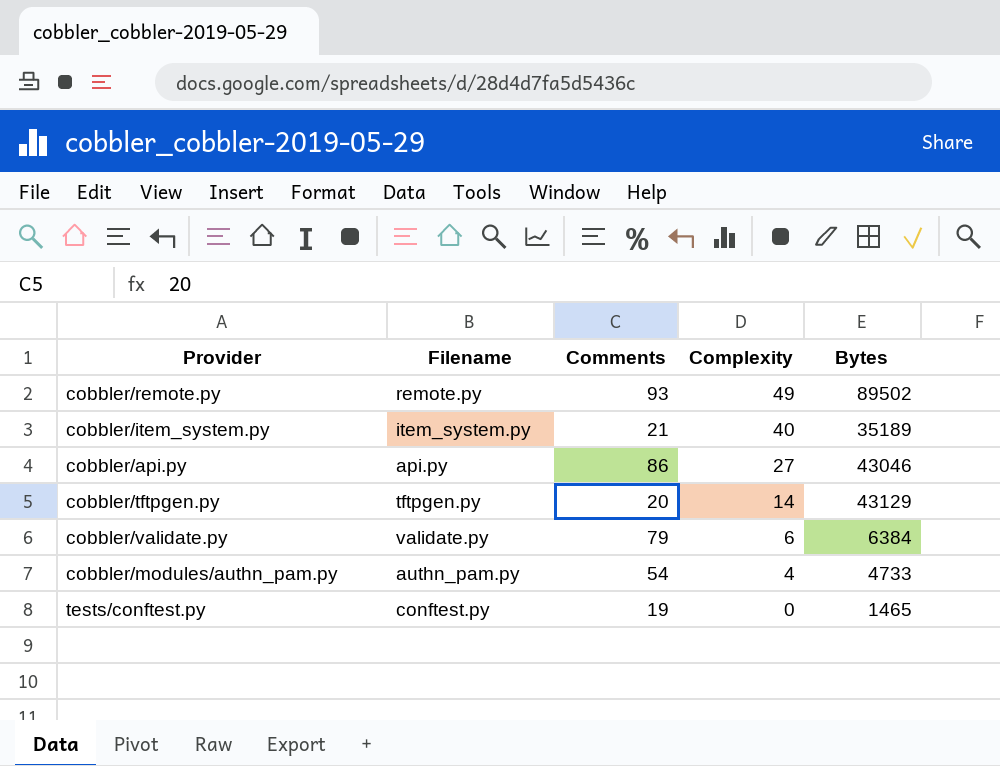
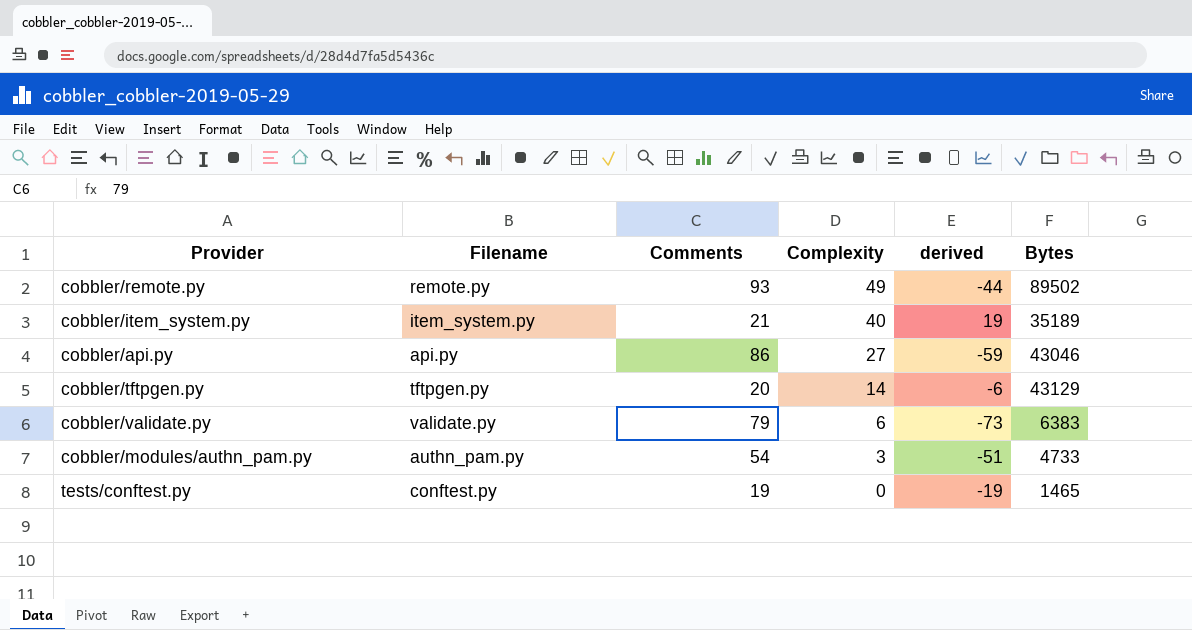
column derived | formula: none -> [Complexity] - [Comments]
cobbler/validate.py | Bytes: 6384 -> 6383
cobbler/modules/authn_pam.py | Complexity: 4 -> 3

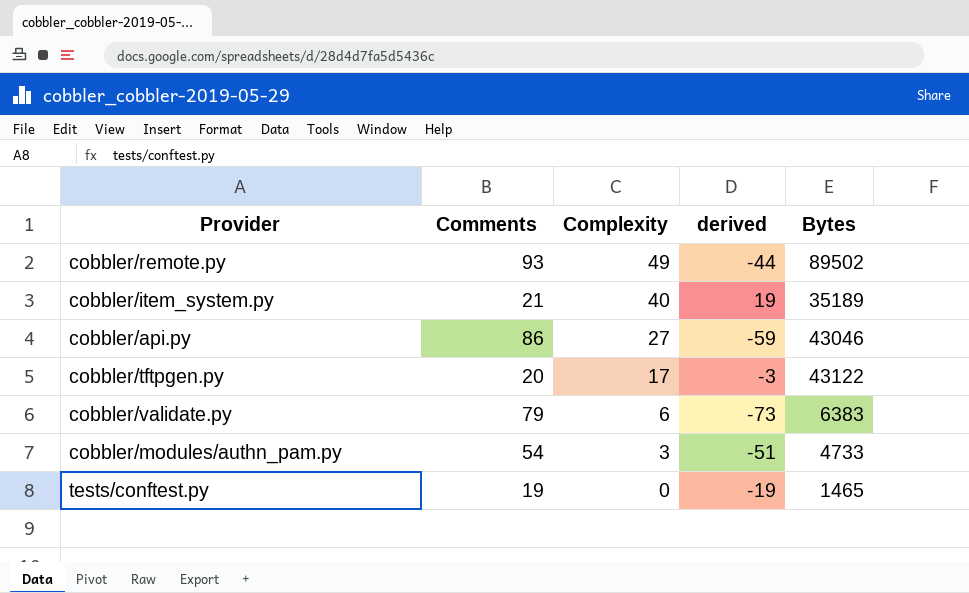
column Filename | position: 2 -> none
cobbler/tftpgen.py | Complexity: 14 -> 17
cobbler/tftpgen.py | derived: -6 -> -3
cobbler/tftpgen.py | Bytes: 43129 -> 43122

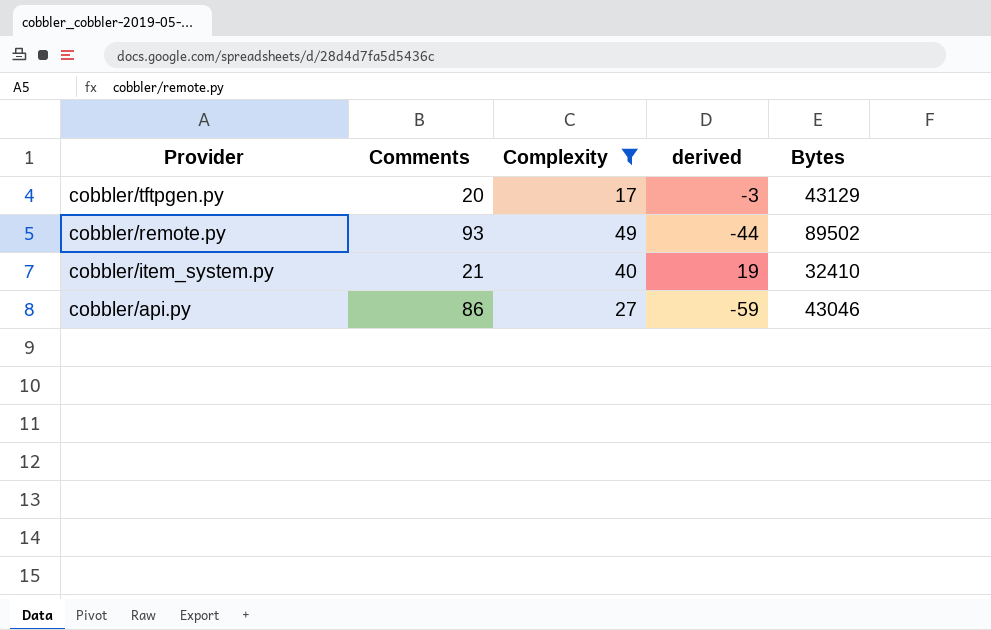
filter: none -> Complexity >= 17
row order: Complexity descending -> Provider descending
cobbler/tftpgen.py | Bytes: 43122 -> 43129
cobbler/item_system.py | Bytes: 35189 -> 32410

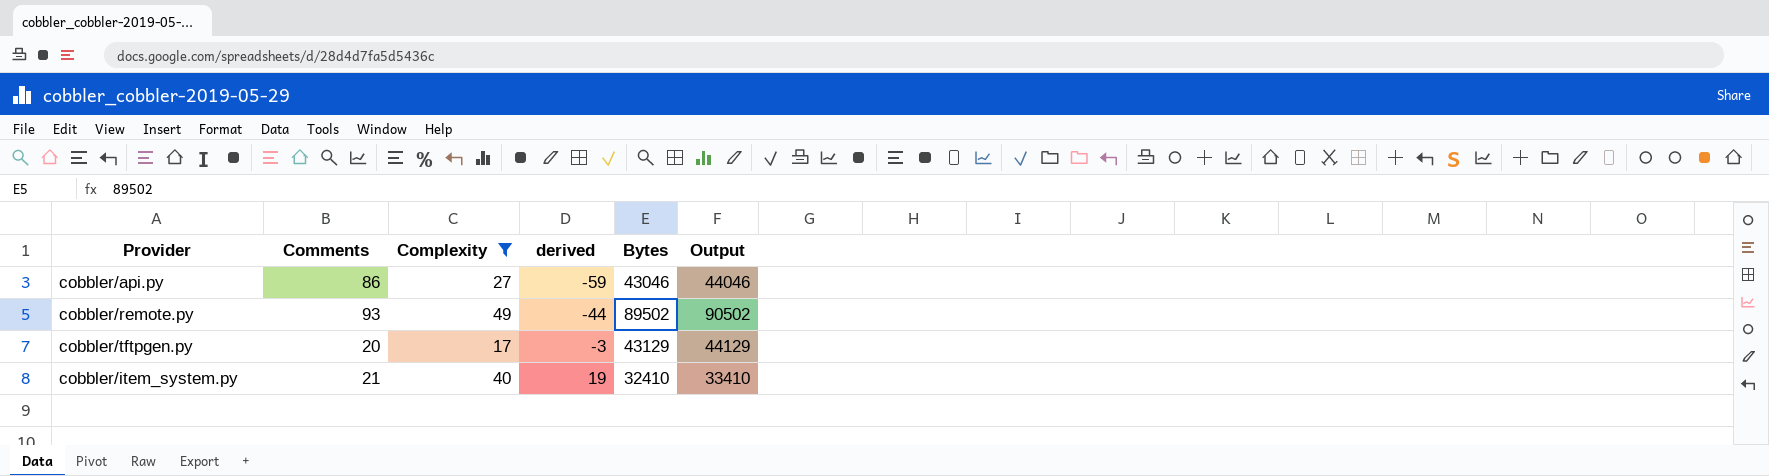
row order: Provider descending -> derived ascending
column Output | formula: none -> [Bytes] + 1000

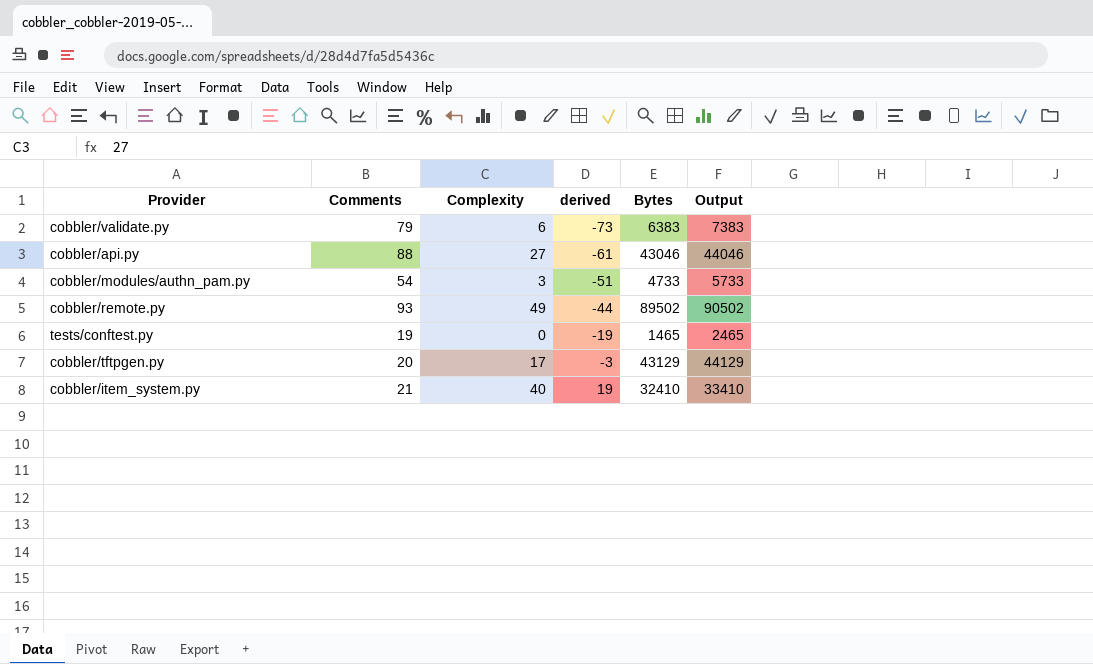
filter: Complexity >= 17 -> none
cobbler/api.py | Comments: 86 -> 88
cobbler/api.py | derived: -59 -> -61

